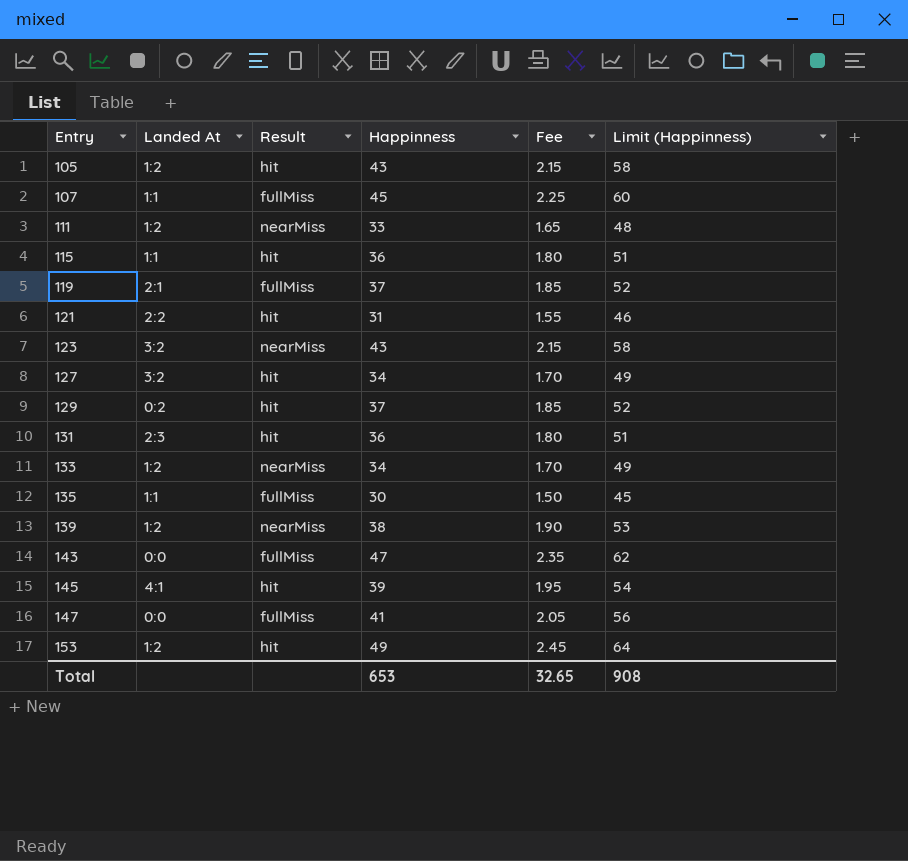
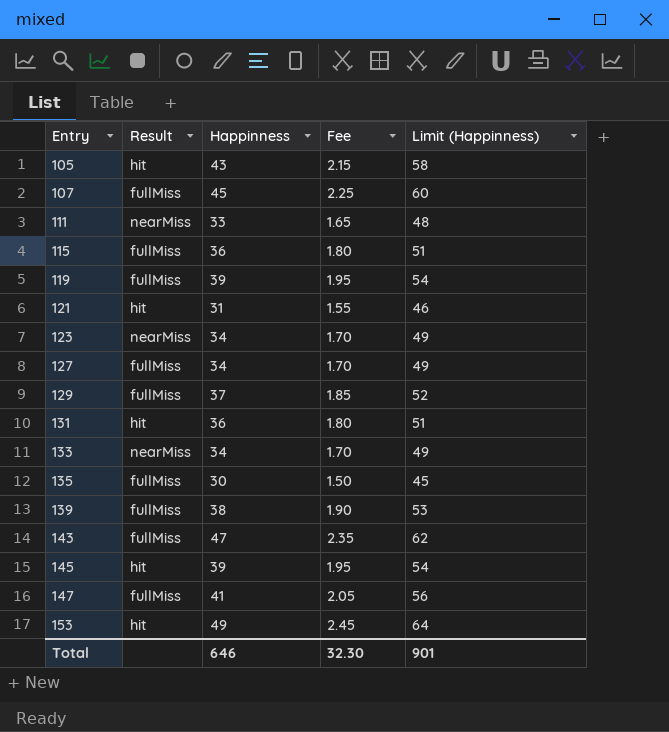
column Landed At | position: 2 -> none
115 | Result: hit -> fullMiss
119 | Happinness: 37 -> 39
119 | Fee: 1.85 -> 1.95
119 | Limit (Happinness): 52 -> 54
123 | Happinness: 43 -> 34
123 | Fee: 2.15 -> 1.70
123 | Limit (Happinness): 58 -> 49
127 | Result: hit -> fullMiss
129 | Result: hit -> fullMiss
139 | Result: nearMiss -> fullMiss
Total | Happinness: 653 -> 646
Total | Fee: 32.65 -> 32.30
Total | Limit (Happinness): 908 -> 901

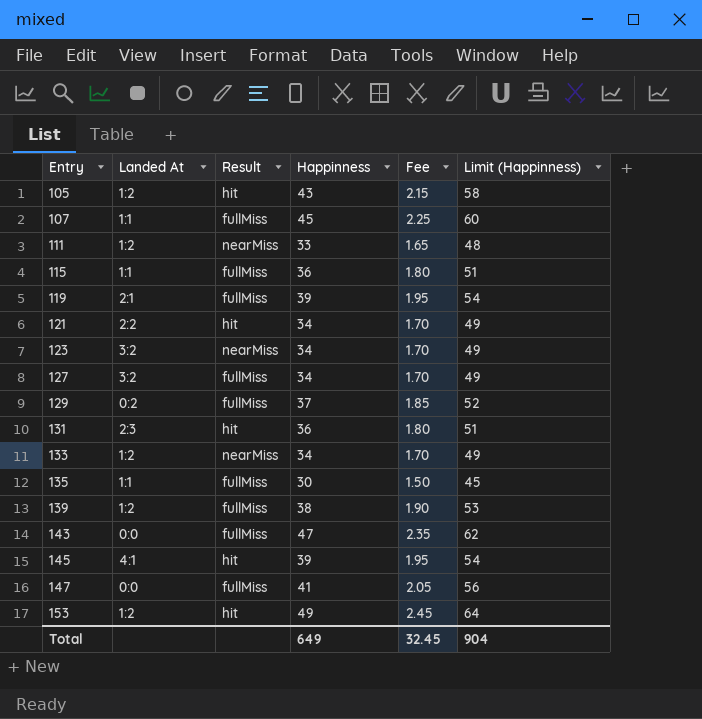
column Landed At | position: none -> 2
121 | Happinness: 31 -> 34
121 | Fee: 1.55 -> 1.70
121 | Limit (Happinness): 46 -> 49
Total | Happinness: 646 -> 649
Total | Fee: 32.30 -> 32.45
Total | Limit (Happinness): 901 -> 904

